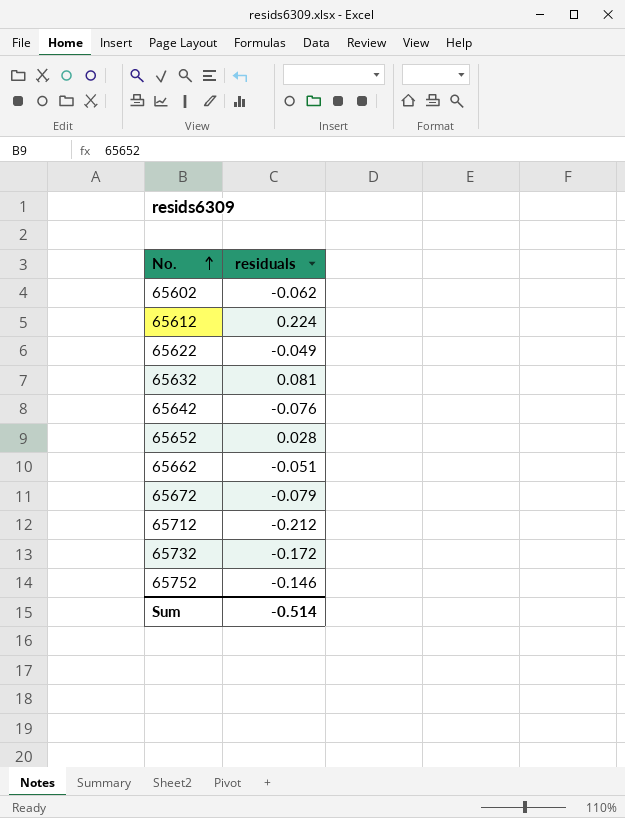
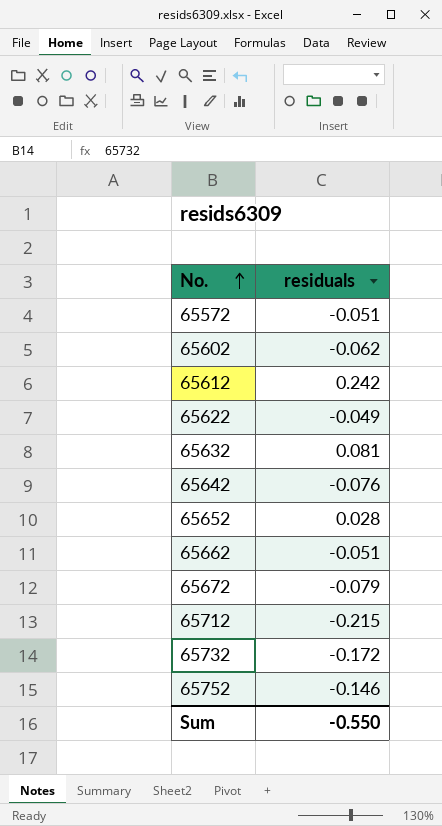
row 65572: none -> -0.051
65612 | residuals: 0.224 -> 0.242
65712 | residuals: -0.212 -> -0.215
Sum | residuals: -0.514 -> -0.550

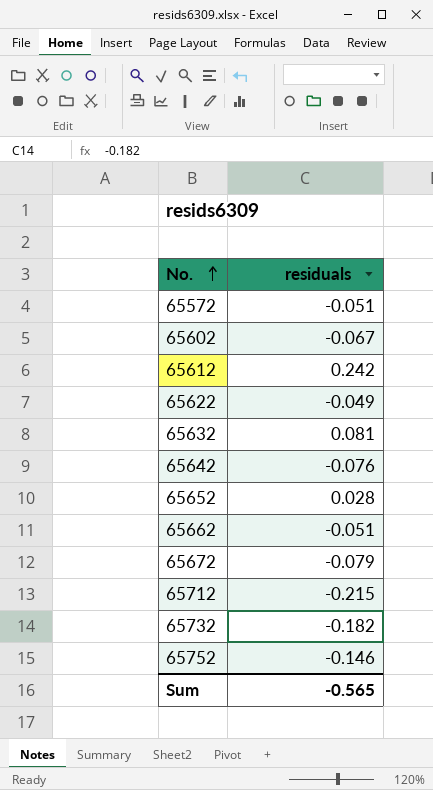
65602 | residuals: -0.062 -> -0.067
65732 | residuals: -0.172 -> -0.182
Sum | residuals: -0.550 -> -0.565

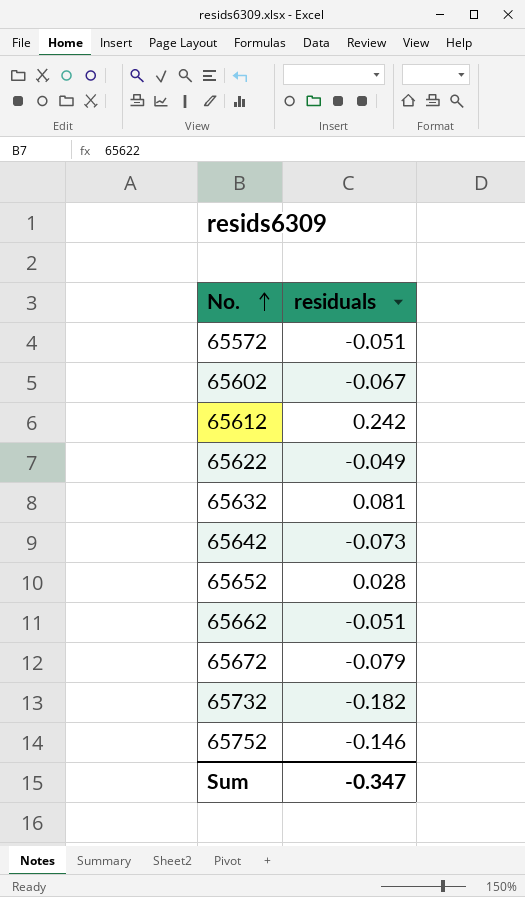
row 65712: -0.215 -> none
65642 | residuals: -0.076 -> -0.073
Sum | residuals: -0.565 -> -0.347

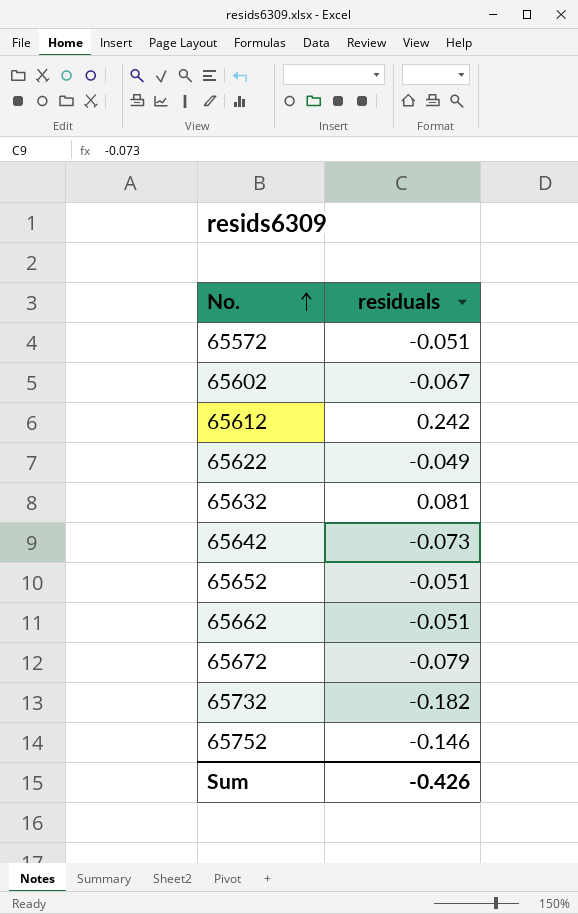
65652 | residuals: 0.028 -> -0.051
Sum | residuals: -0.347 -> -0.426

